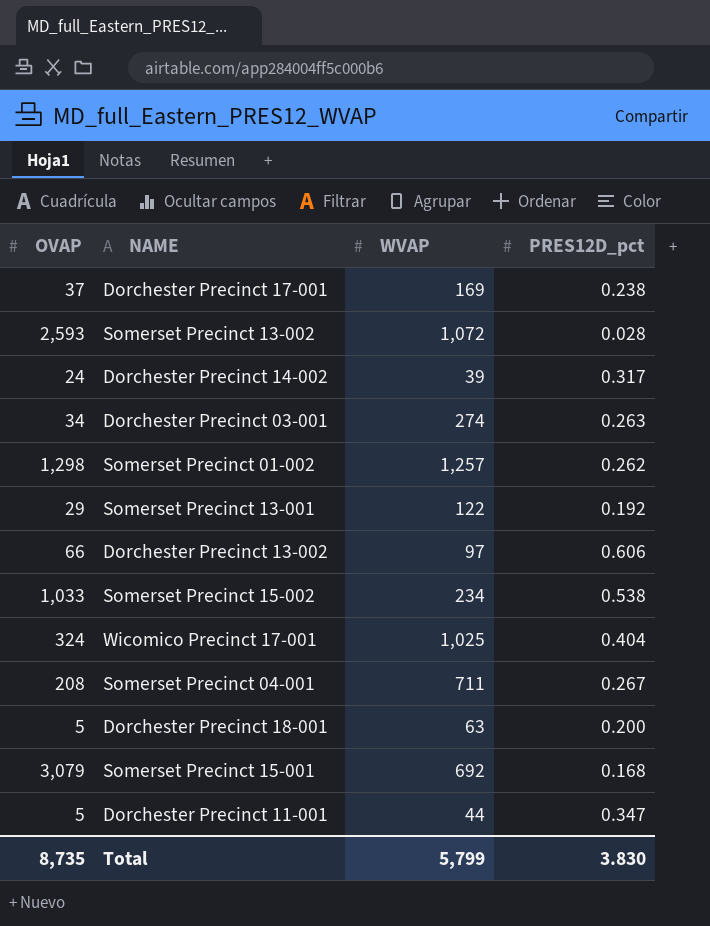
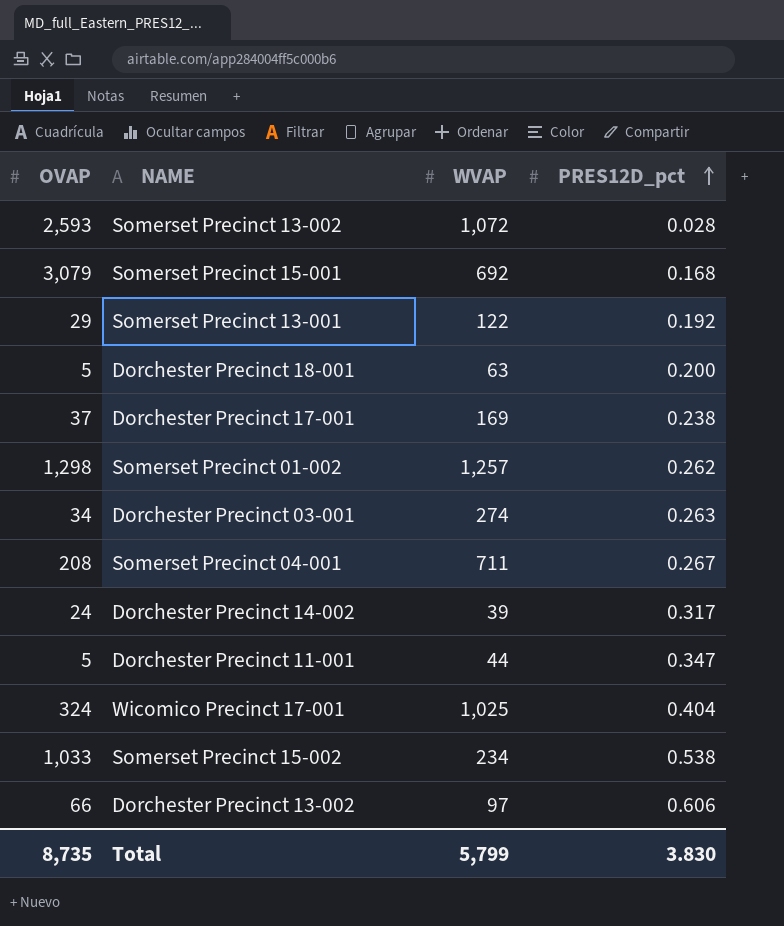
row order: none -> PRES12D_pct ascending

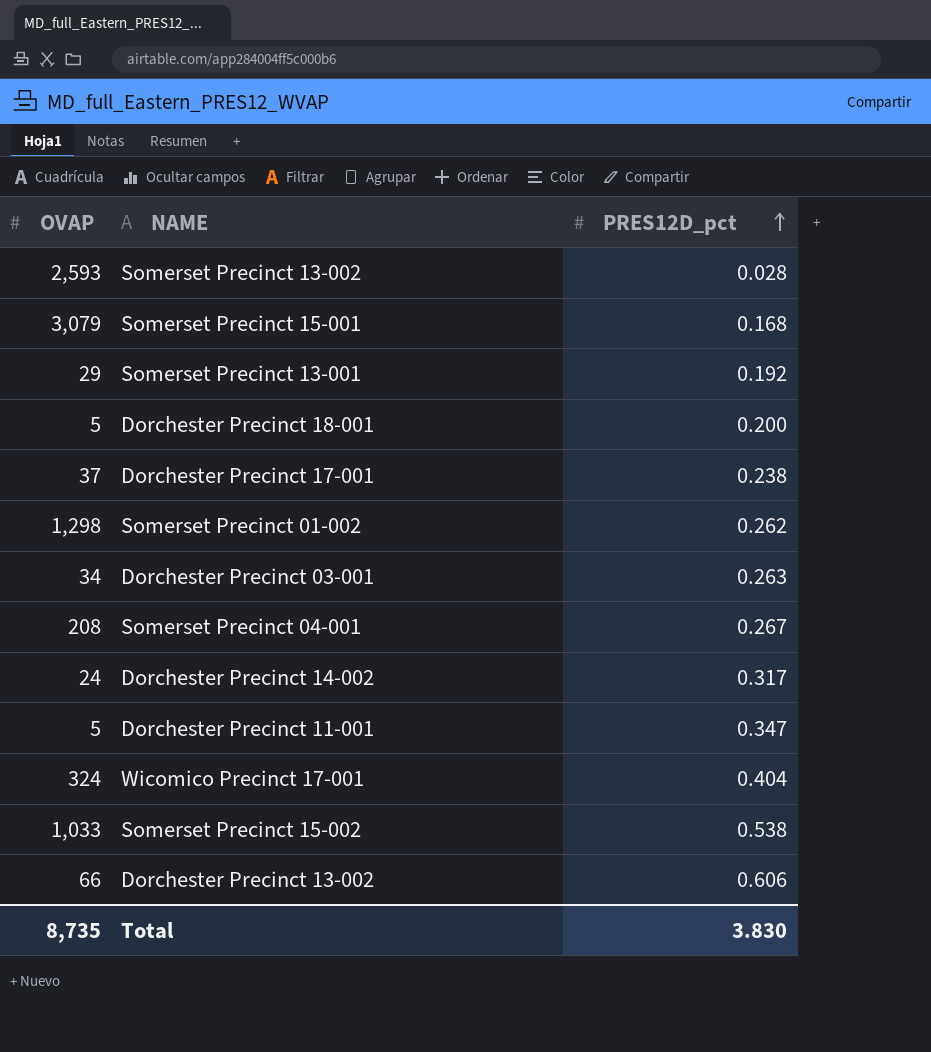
column WVAP | position: 3 -> none

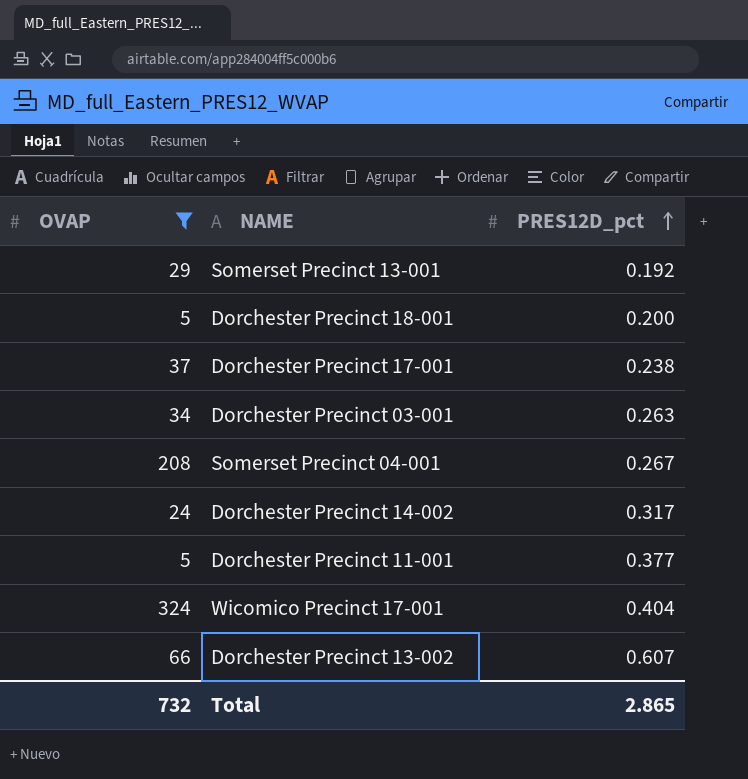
filter: none -> OVAP <= 324
Dorchester Precinct 11-001 | PRES12D_pct: 0.347 -> 0.377
Dorchester Precinct 13-002 | PRES12D_pct: 0.606 -> 0.607
Total | OVAP: 8,735 -> 732
Total | PRES12D_pct: 3.830 -> 2.865

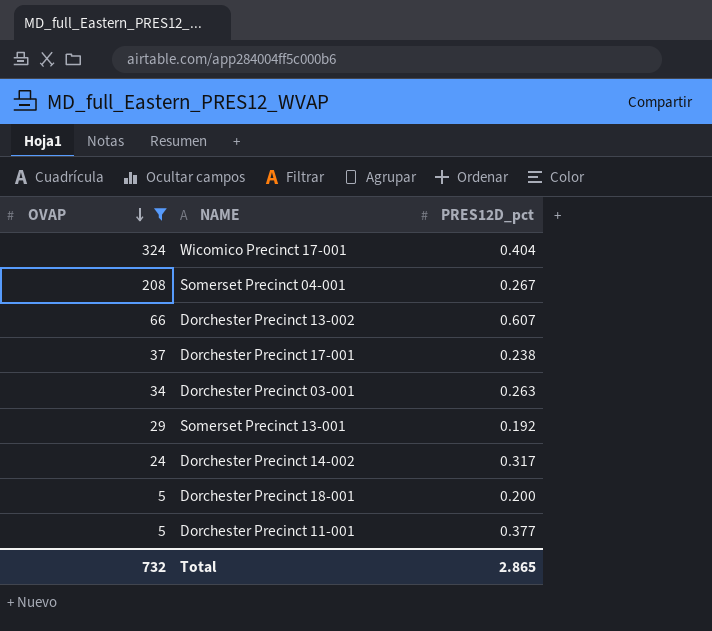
row order: PRES12D_pct ascending -> OVAP descending

